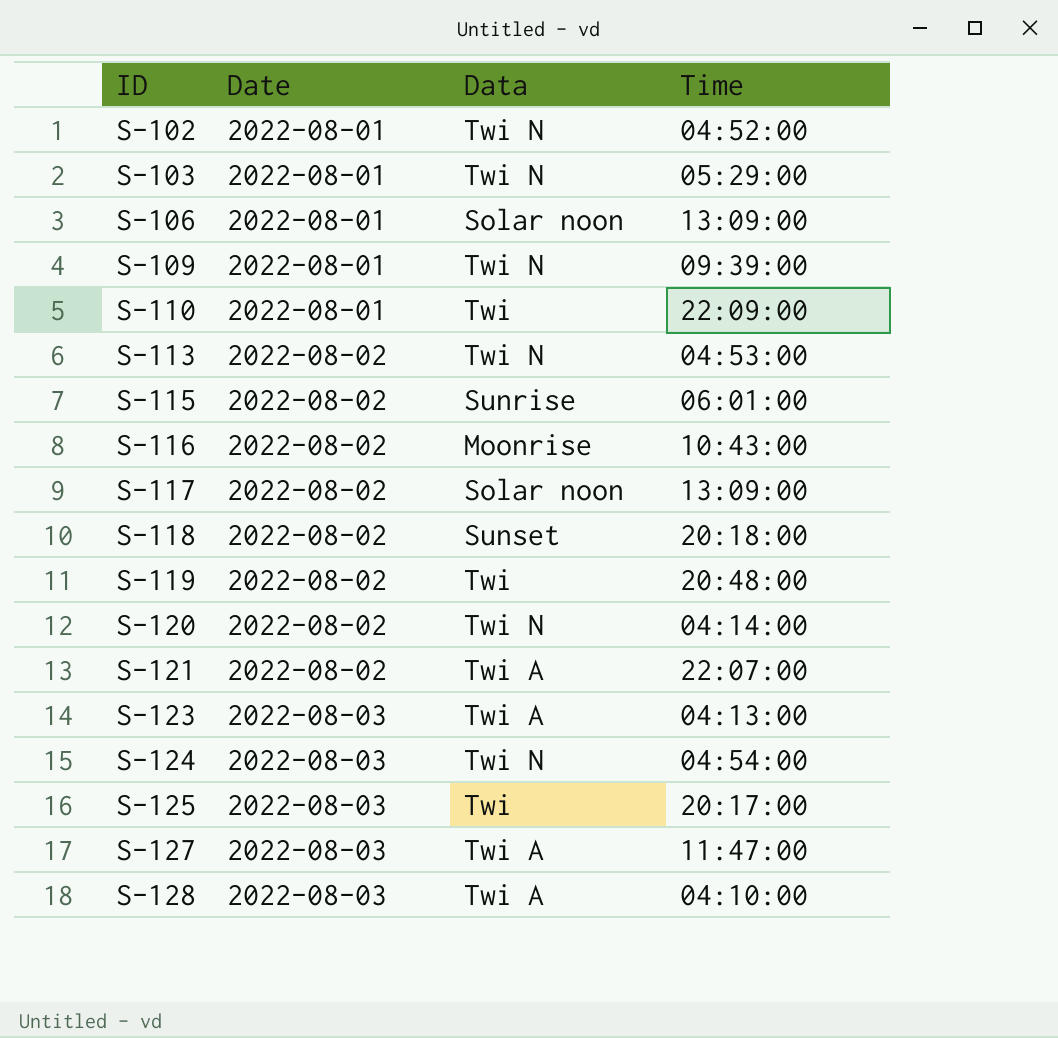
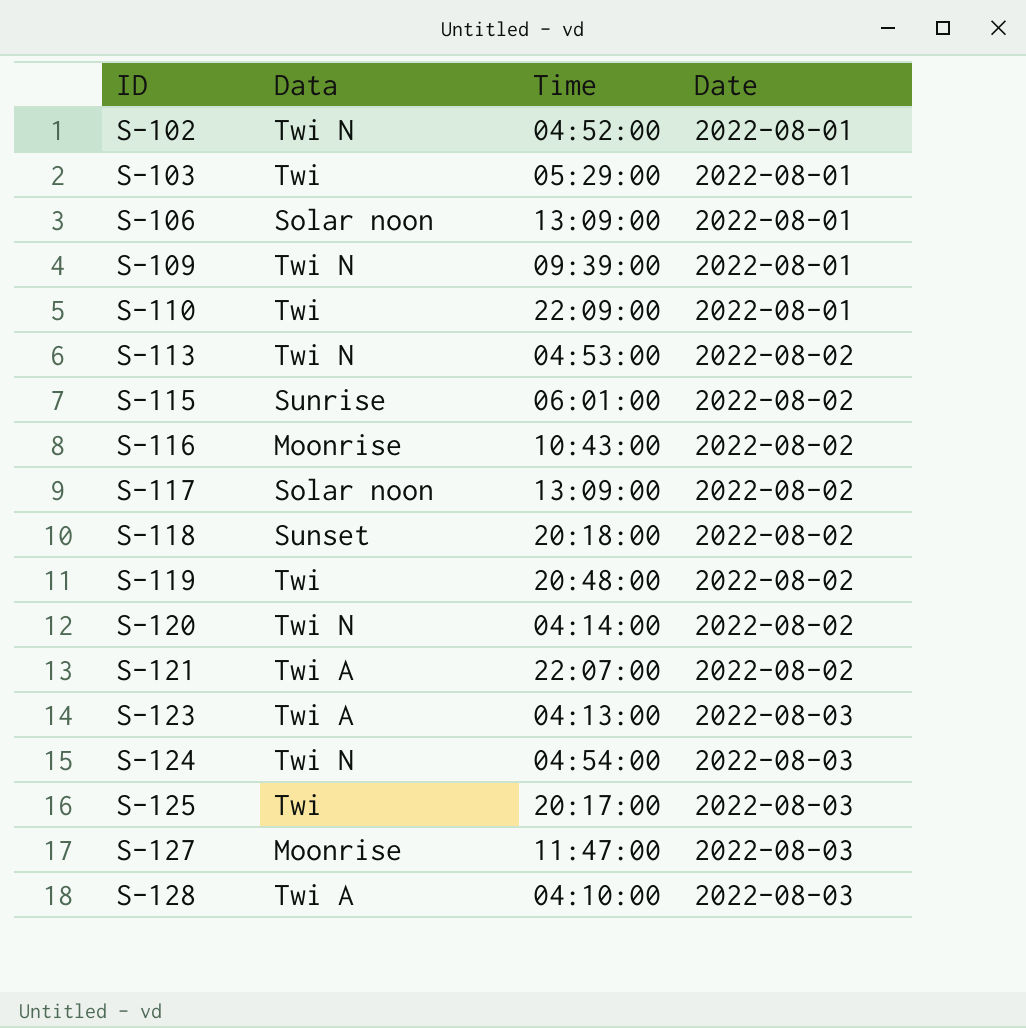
column Date | position: 2 -> 4
S-103 | Data: Twi N -> Twi
S-127 | Data: Twi A -> Moonrise

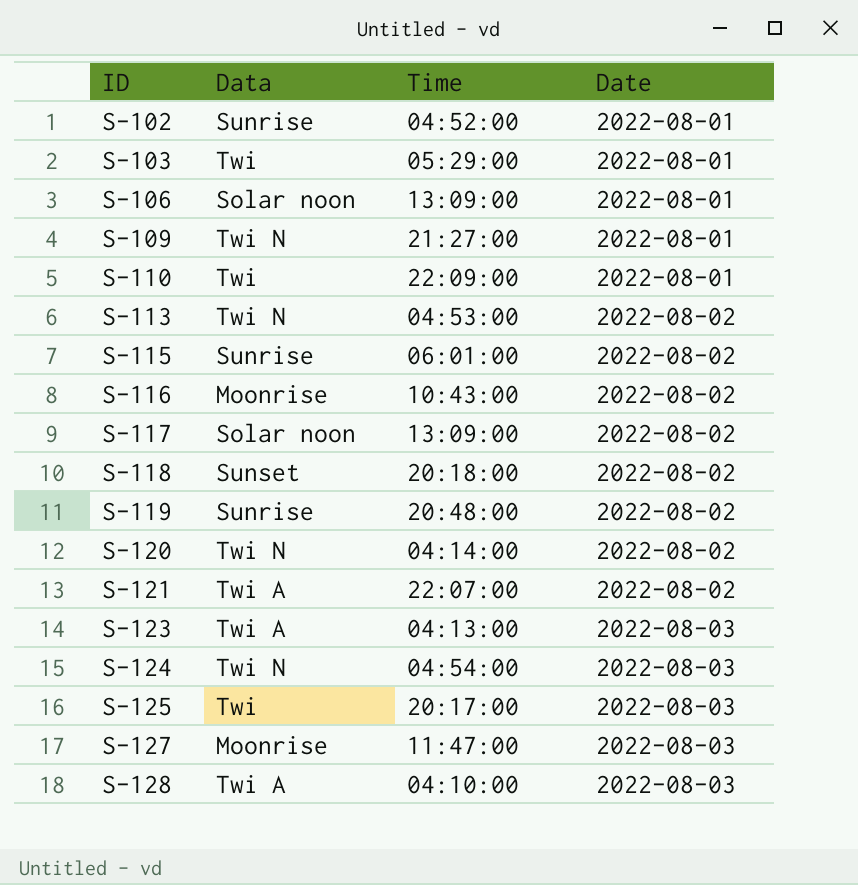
S-102 | Data: Twi N -> Sunrise
S-109 | Time: 09:39:00 -> 21:27:00
S-119 | Data: Twi -> Sunrise

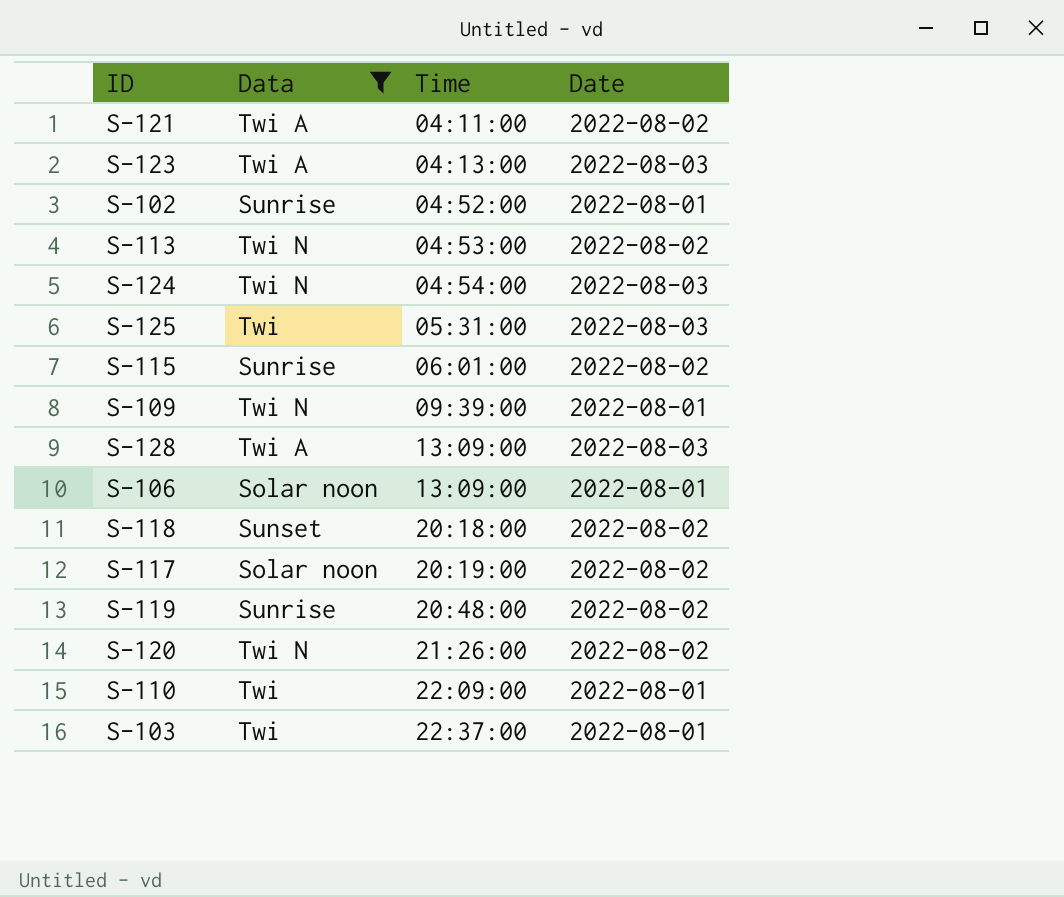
filter: none -> Data != Moonrise
row order: ID ascending -> Time ascending
S-121 | Time: 22:07:00 -> 04:11:00
S-125 | Time: 20:17:00 -> 05:31:00
S-109 | Time: 21:27:00 -> 09:39:00
S-128 | Time: 04:10:00 -> 13:09:00
S-117 | Time: 13:09:00 -> 20:19:00
S-120 | Time: 04:14:00 -> 21:26:00
S-103 | Time: 05:29:00 -> 22:37:00

